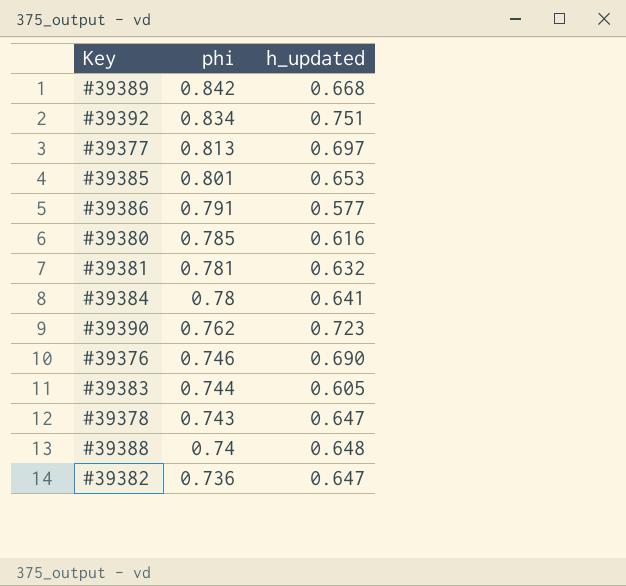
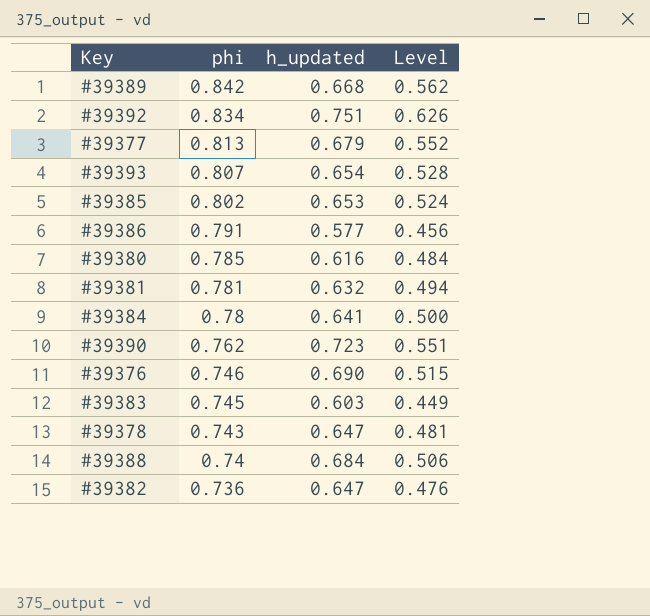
column Level | formula: none -> [phi] * [h_updated]
#39377 | h_updated: 0.697 -> 0.679
row #39393: none -> 0.807 | 0.654 | 0.528
#39385 | phi: 0.801 -> 0.802
#39383 | phi: 0.744 -> 0.745
#39383 | h_updated: 0.605 -> 0.603
#39388 | h_updated: 0.648 -> 0.684

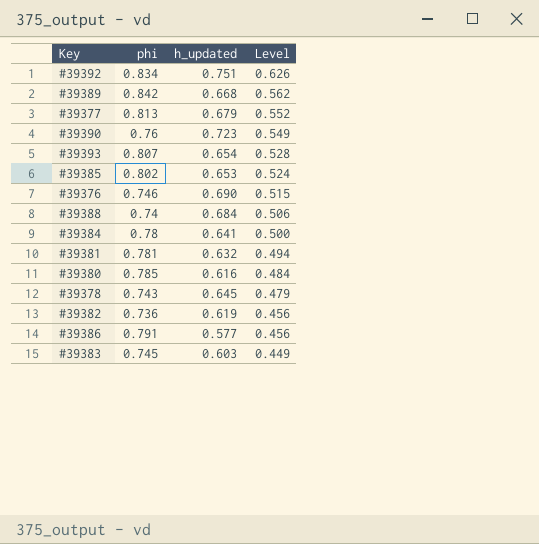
row order: phi descending -> Level descending
#39390 | phi: 0.762 -> 0.76
#39390 | Level: 0.551 -> 0.549
#39378 | h_updated: 0.647 -> 0.645
#39378 | Level: 0.481 -> 0.479
#39382 | h_updated: 0.647 -> 0.619
#39382 | Level: 0.476 -> 0.456

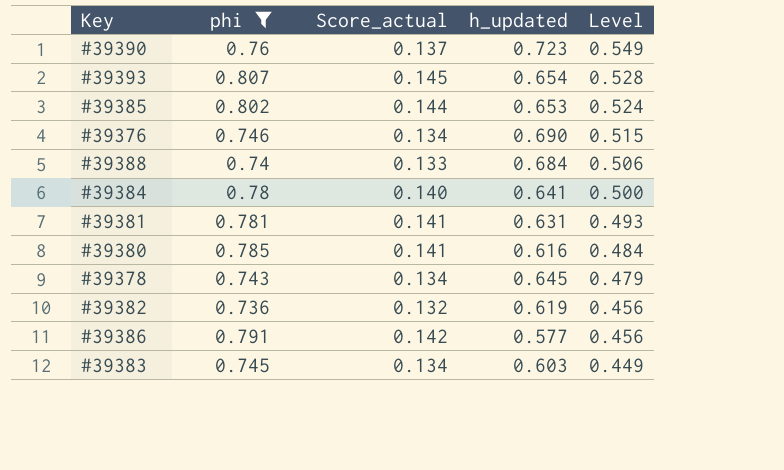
filter: none -> phi <= 0.807
column Score_actual | formula: none -> [phi] * 0.18
#39381 | h_updated: 0.632 -> 0.631
#39381 | Level: 0.494 -> 0.493

